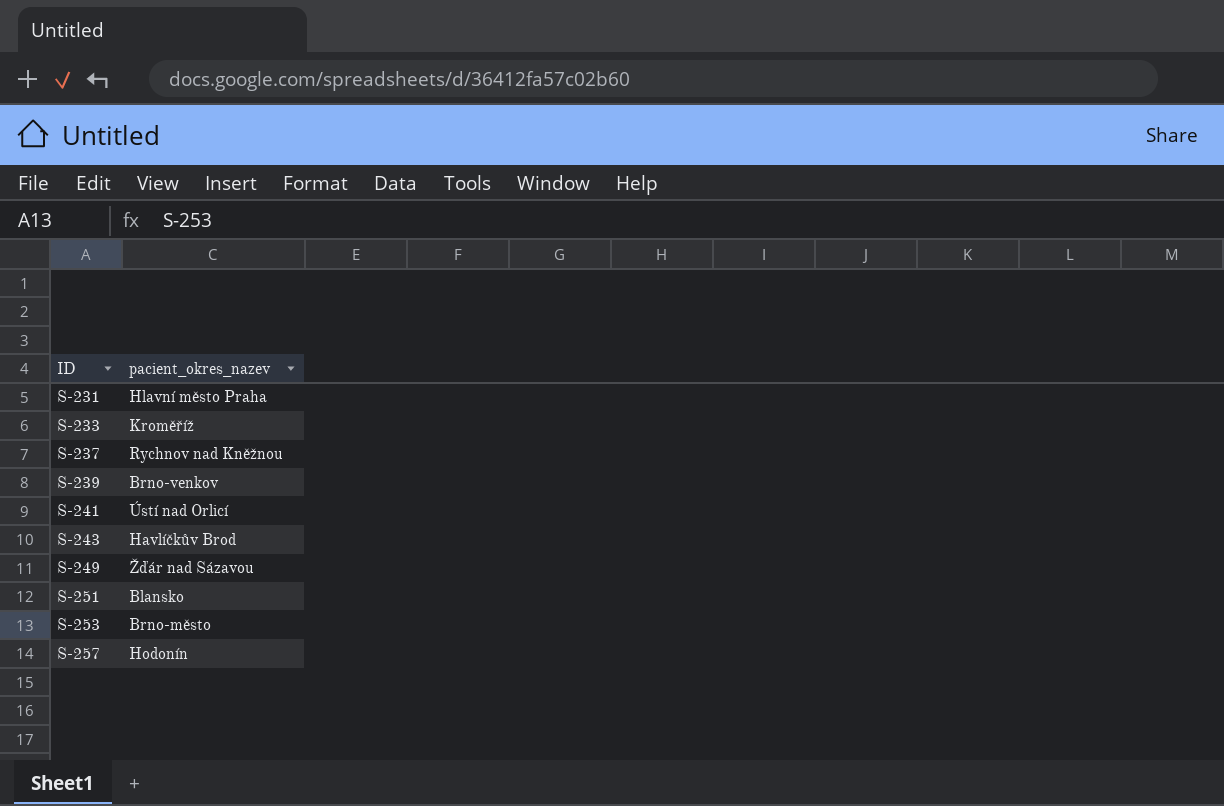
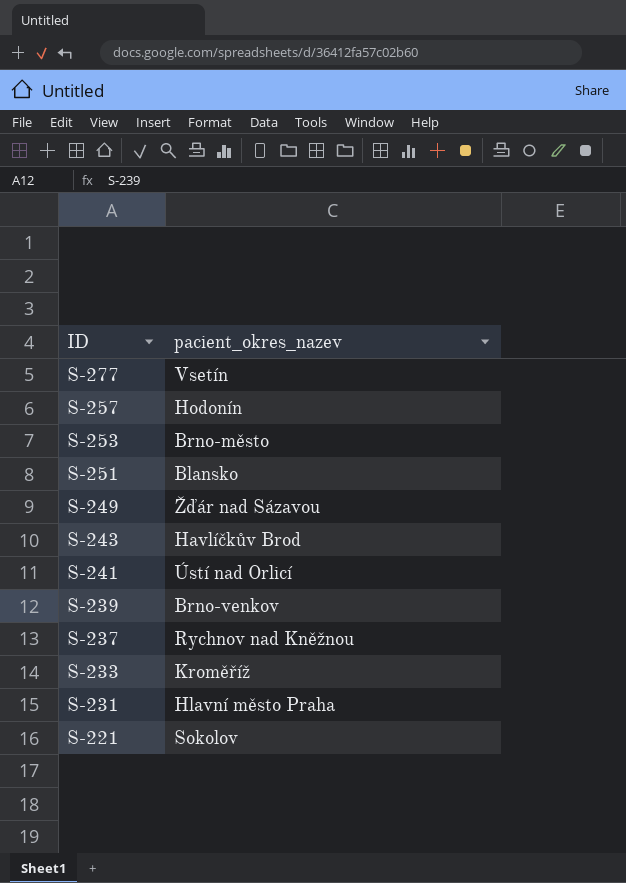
row order: ID ascending -> ID descending
row S-277: none -> Vsetín
row S-221: none -> Sokolov

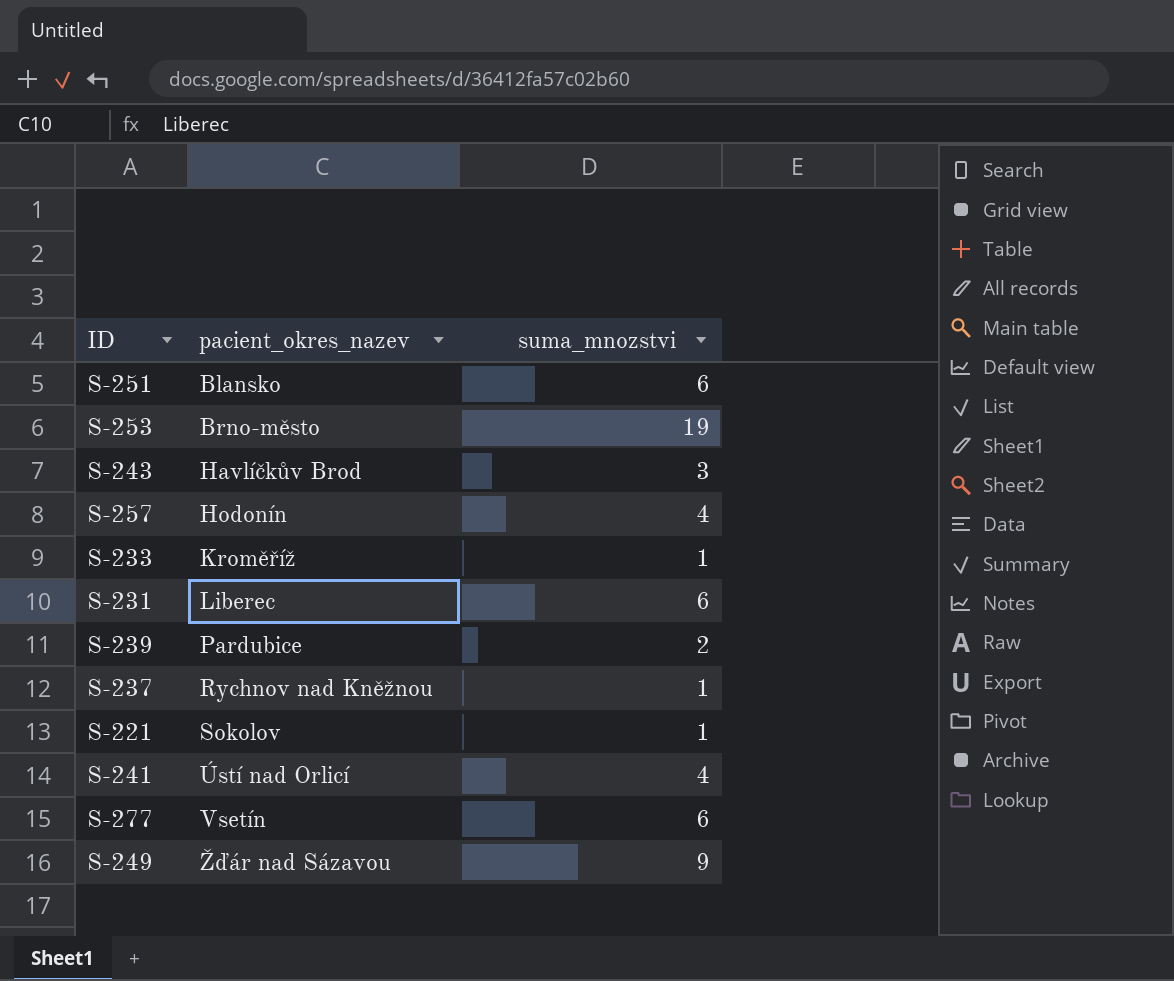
row order: ID descending -> pacient_okres_nazev ascending
column suma_mnozstvi | position: none -> 3
S-231 | pacient_okres_nazev: Hlavní město Praha -> Liberec
S-239 | pacient_okres_nazev: Brno-venkov -> Pardubice

